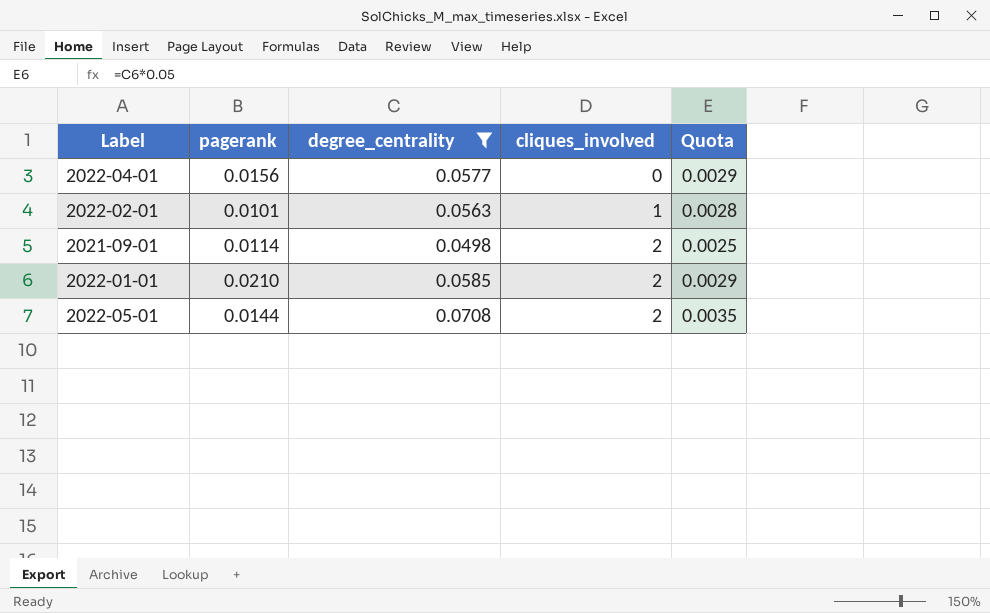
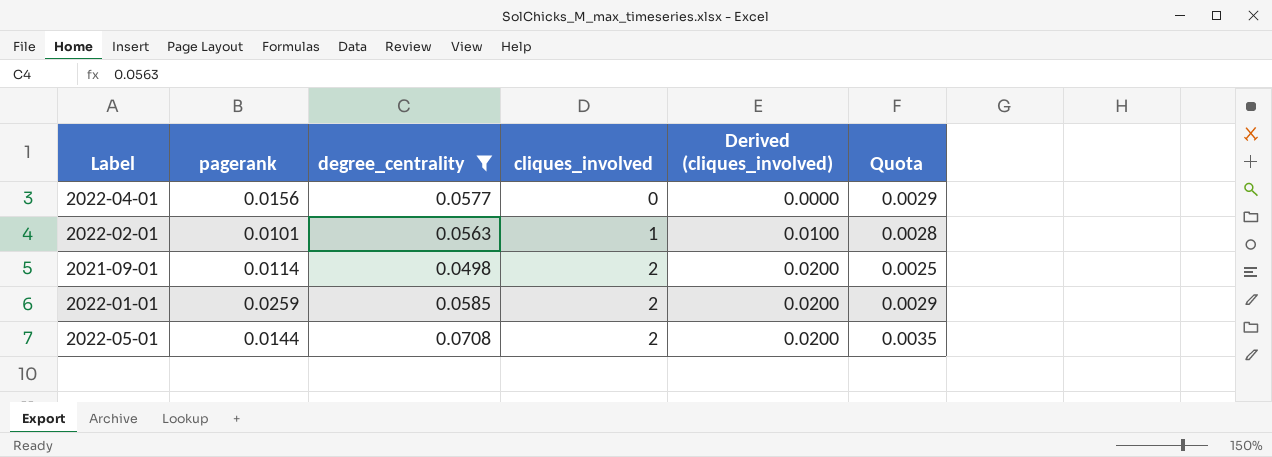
column Derived (cliques_involved) | formula: none -> [cliques_involved] * 0.01
2022-01-01 | pagerank: 0.0210 -> 0.0259

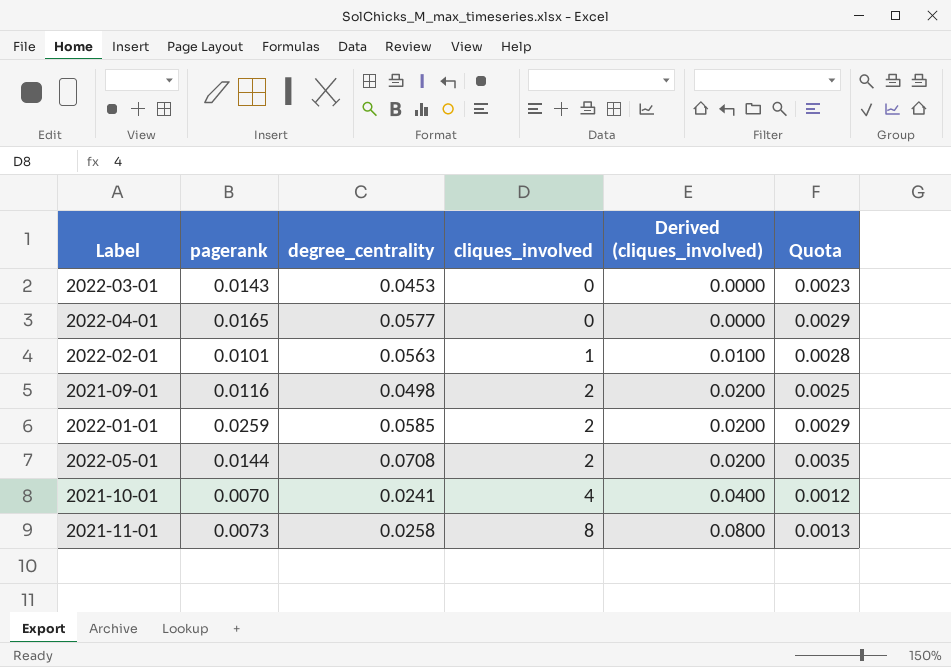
filter: degree_centrality >= 0.0498 -> none
2022-04-01 | pagerank: 0.0156 -> 0.0165
2021-09-01 | pagerank: 0.0114 -> 0.0116

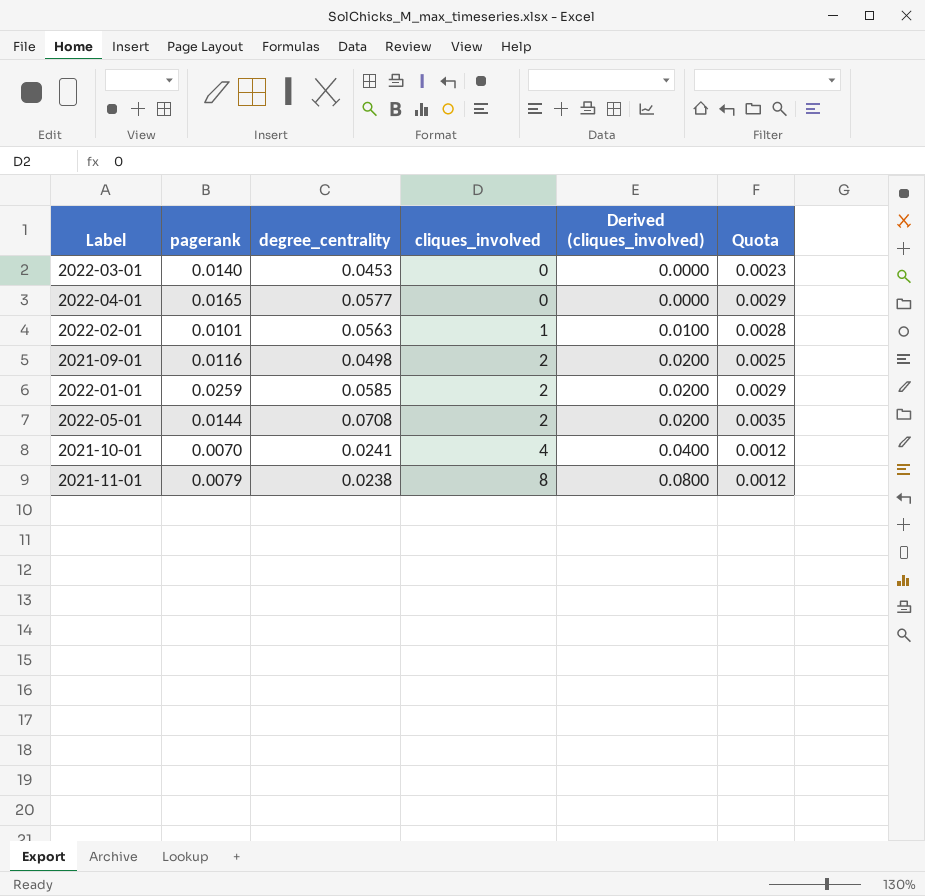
2022-03-01 | pagerank: 0.0143 -> 0.0140
2021-11-01 | pagerank: 0.0073 -> 0.0079
2021-11-01 | degree_centrality: 0.0258 -> 0.0238
2021-11-01 | Quota: 0.0013 -> 0.0012

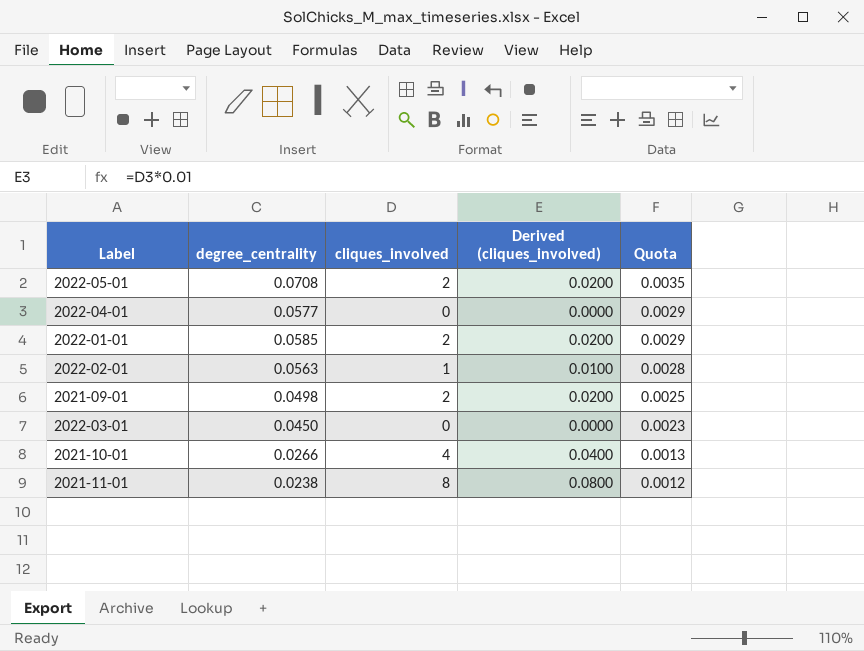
row order: cliques_involved ascending -> Quota descending
column pagerank | position: 2 -> none
2022-03-01 | degree_centrality: 0.0453 -> 0.0450
2021-10-01 | degree_centrality: 0.0241 -> 0.0266
2021-10-01 | Quota: 0.0012 -> 0.0013

